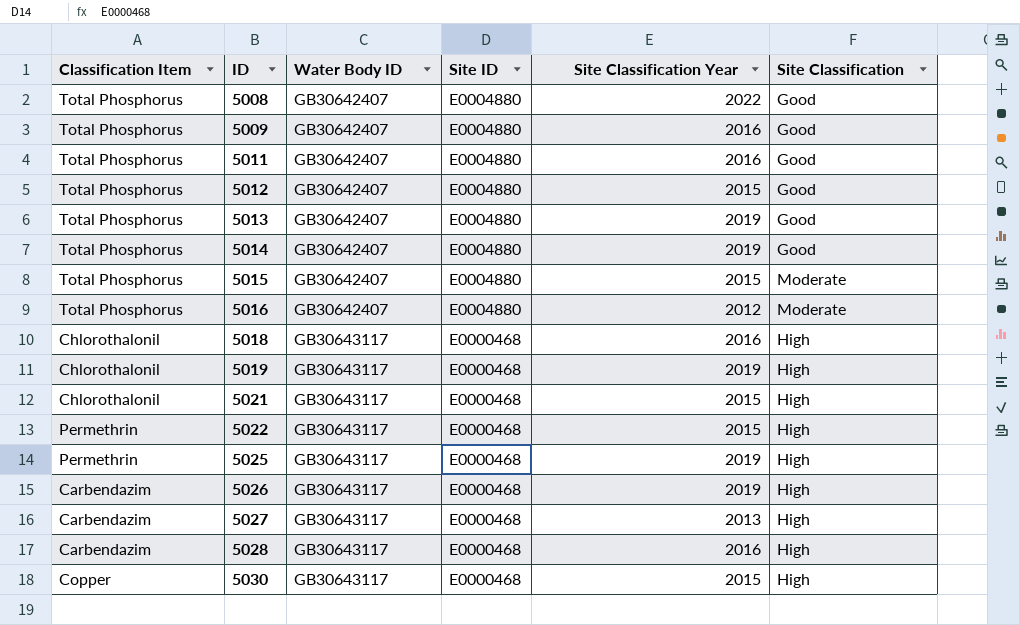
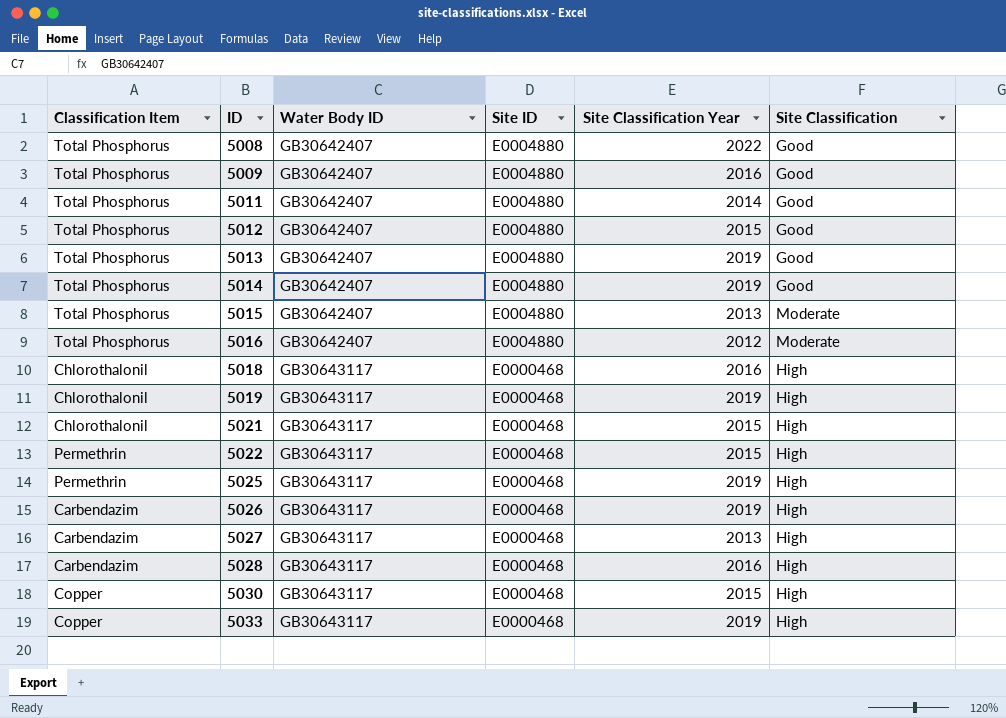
5011 | Site Classification Year: 2016 -> 2014
5015 | Site Classification Year: 2015 -> 2013
row 5033: none -> Copper | GB30643117 | E0000468 | 2019 | High

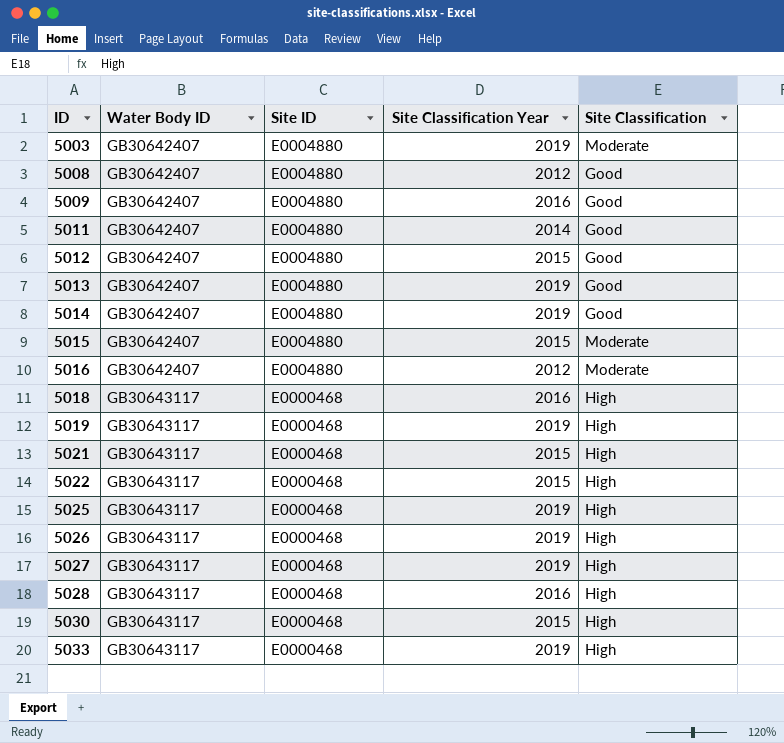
column Classification Item | position: 1 -> none
row 5003: none -> GB30642407 | E0004880 | 2019 | Moderate
5008 | Site Classification Year: 2022 -> 2012
5015 | Site Classification Year: 2013 -> 2015
5027 | Site Classification Year: 2013 -> 2019

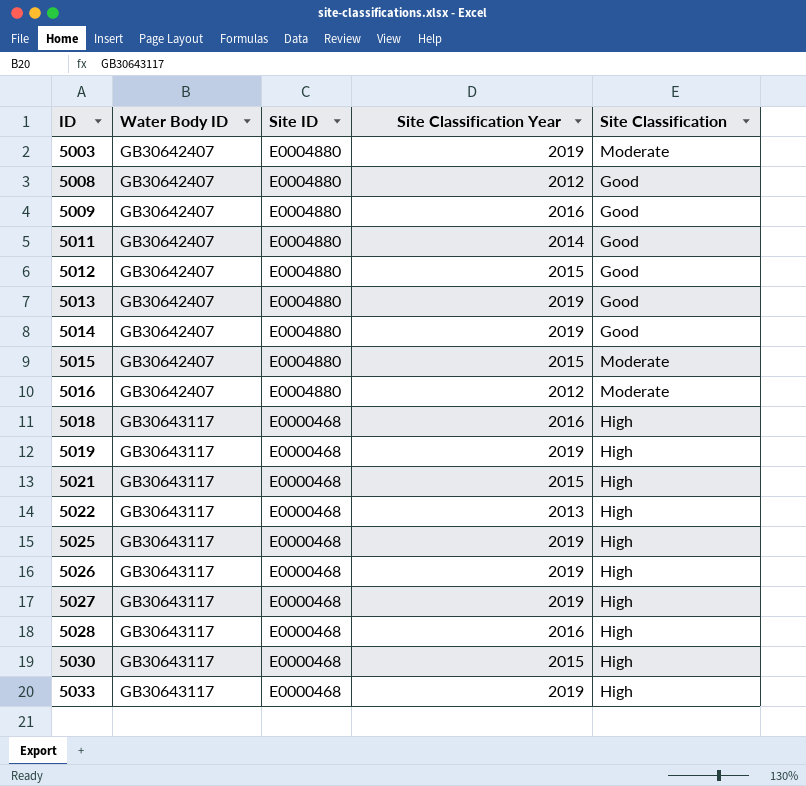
5022 | Site Classification Year: 2015 -> 2013

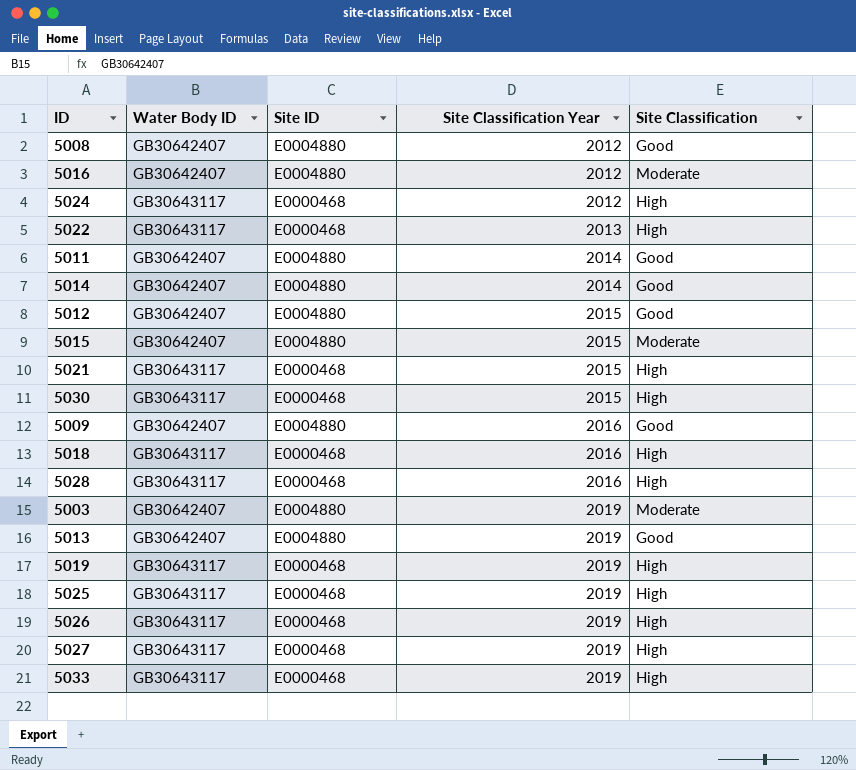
row order: ID ascending -> Site Classification Year ascending
row 5024: none -> GB30643117 | E0000468 | 2012 | High
5014 | Site Classification Year: 2019 -> 2014

